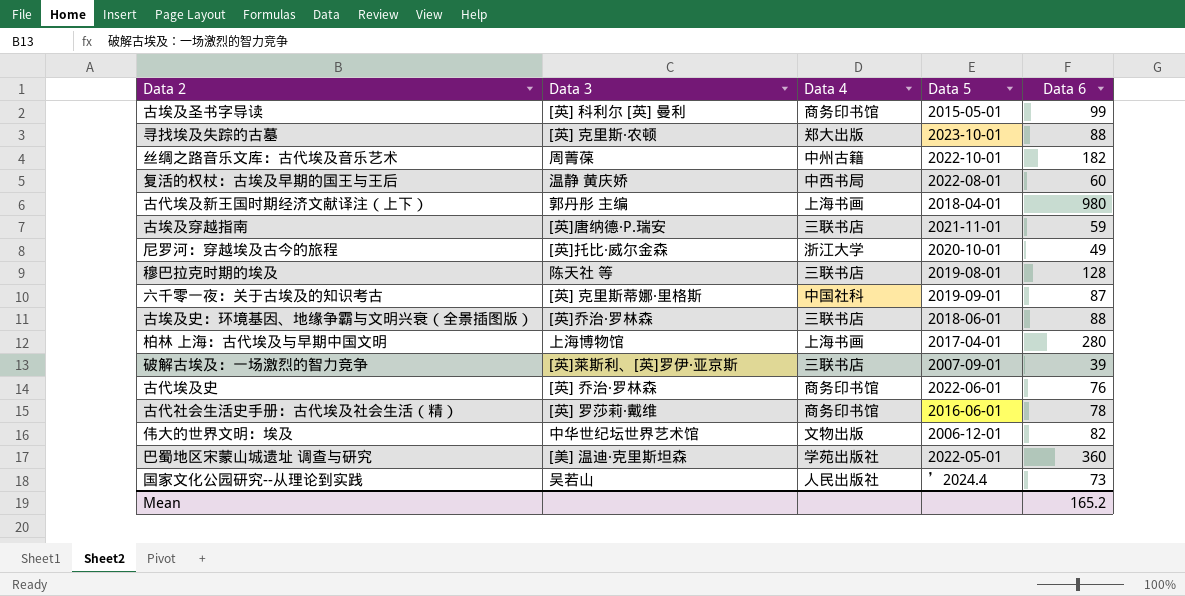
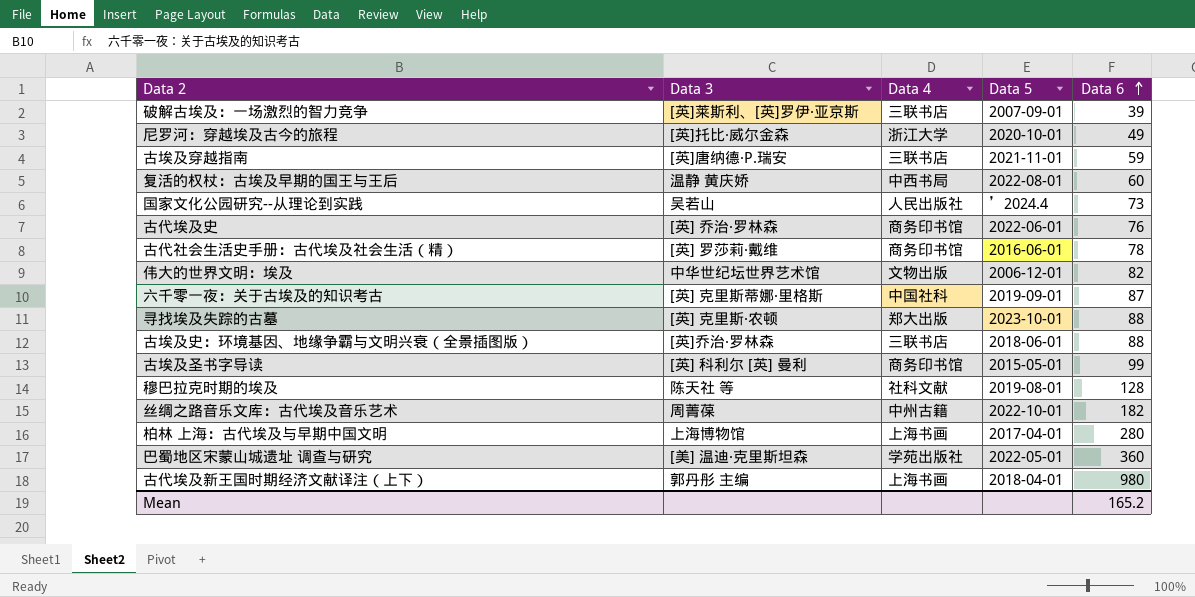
row order: none -> Data 6 ascending
穆巴拉克时期的埃及 | Data 4: 三联书店 -> 社科文献

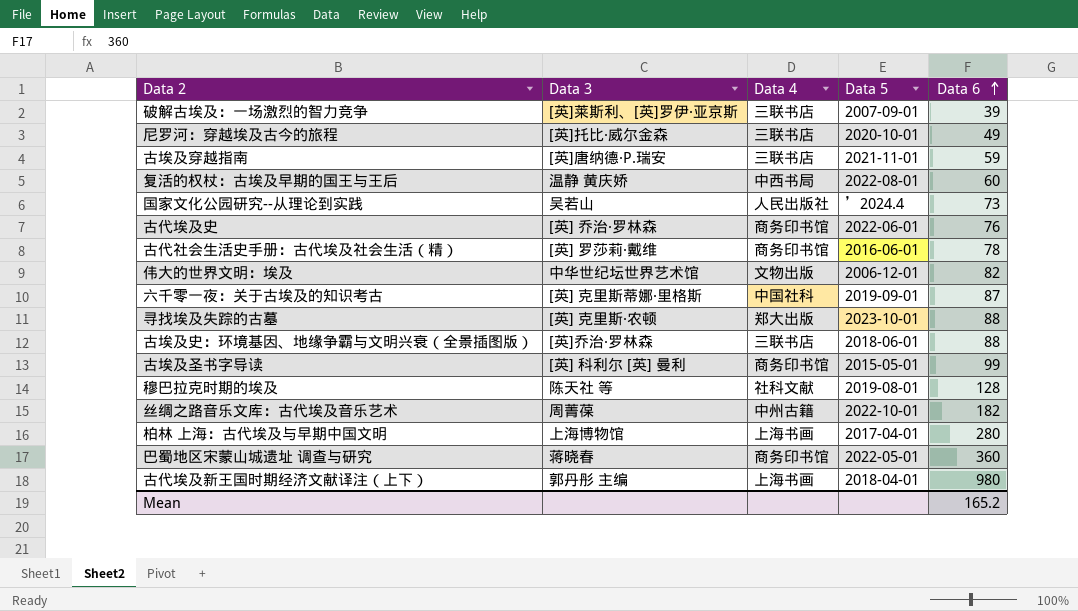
尼罗河：穿越埃及古今的旅程 | Data 4: 浙江大学 -> 三联书店
巴蜀地区宋蒙山城遗址 调查与研究 | Data 3: [美] 温迪·克里斯坦森 -> 蒋晓春
巴蜀地区宋蒙山城遗址 调查与研究 | Data 4: 学苑出版社 -> 商务印书馆

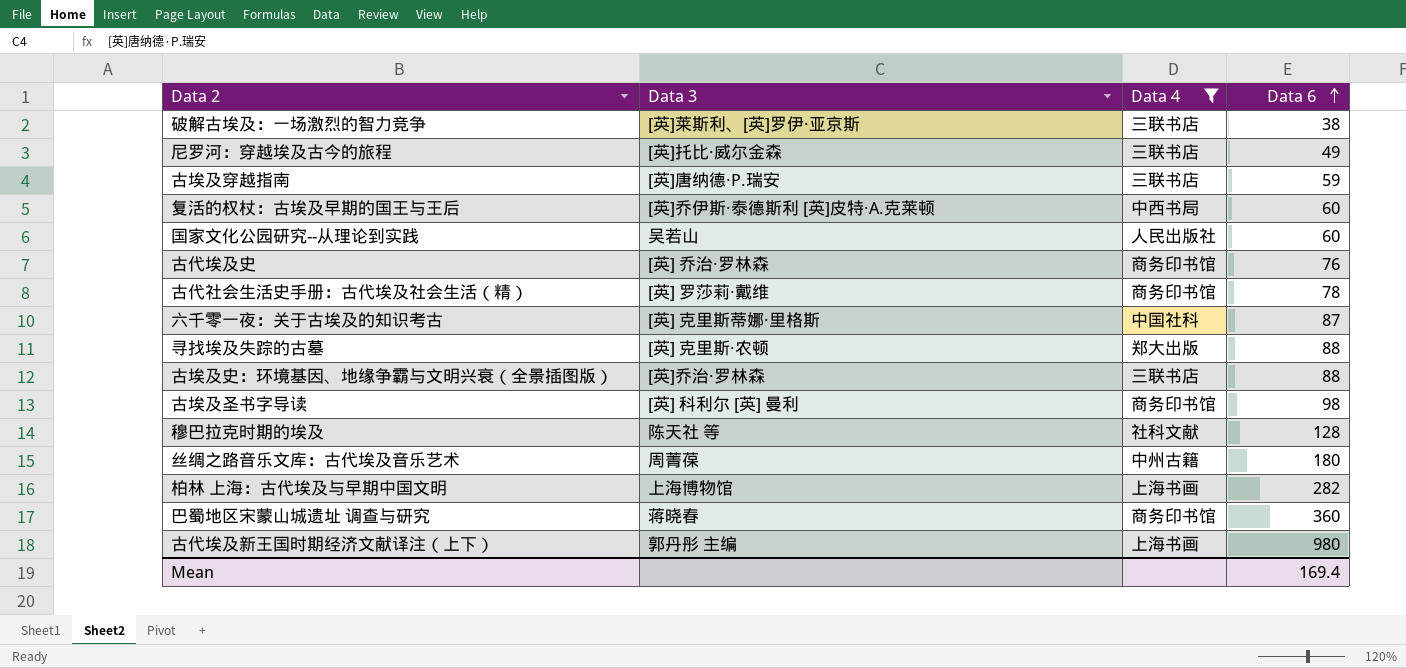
filter: none -> Data 4 != 文物出版
column Data 5 | position: 4 -> none
破解古埃及：一场激烈的智力竞争 | Data 6: 39 -> 38
复活的权杖：古埃及早期的国王与王后 | Data 3: 温静 黄庆娇 -> [英]乔伊斯·泰德斯利 [英]皮特·A.克莱顿
国家文化公园研究--从理论到实践 | Data 6: 73 -> 60
古埃及圣书字导读 | Data 6: 99 -> 98
丝绸之路音乐文库：古代埃及音乐艺术 | Data 6: 182 -> 180
柏林 上海：古代埃及与早期中国文明 | Data 6: 280 -> 282
Mean | Data 6: 165.2 -> 169.4

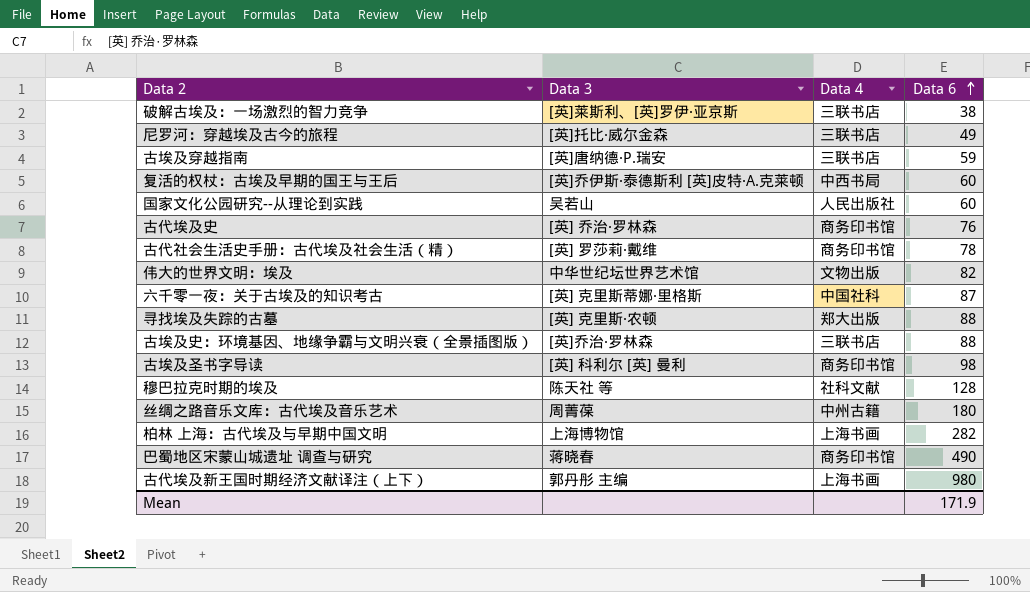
filter: Data 4 != 文物出版 -> none
巴蜀地区宋蒙山城遗址 调查与研究 | Data 6: 360 -> 490
Mean | Data 6: 169.4 -> 171.9

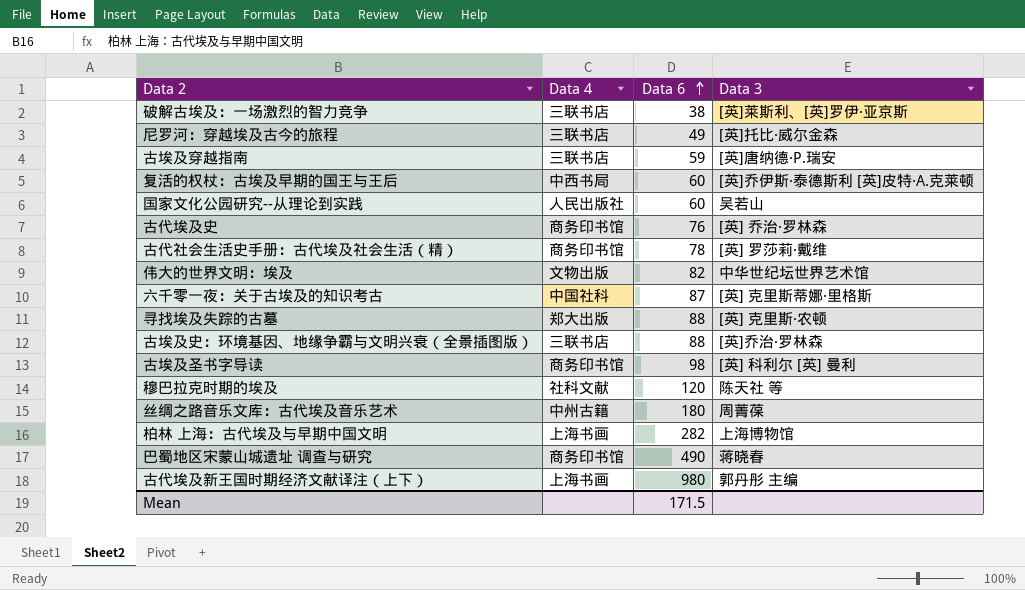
column Data 3 | position: 2 -> 4
穆巴拉克时期的埃及 | Data 6: 128 -> 120
Mean | Data 6: 171.9 -> 171.5

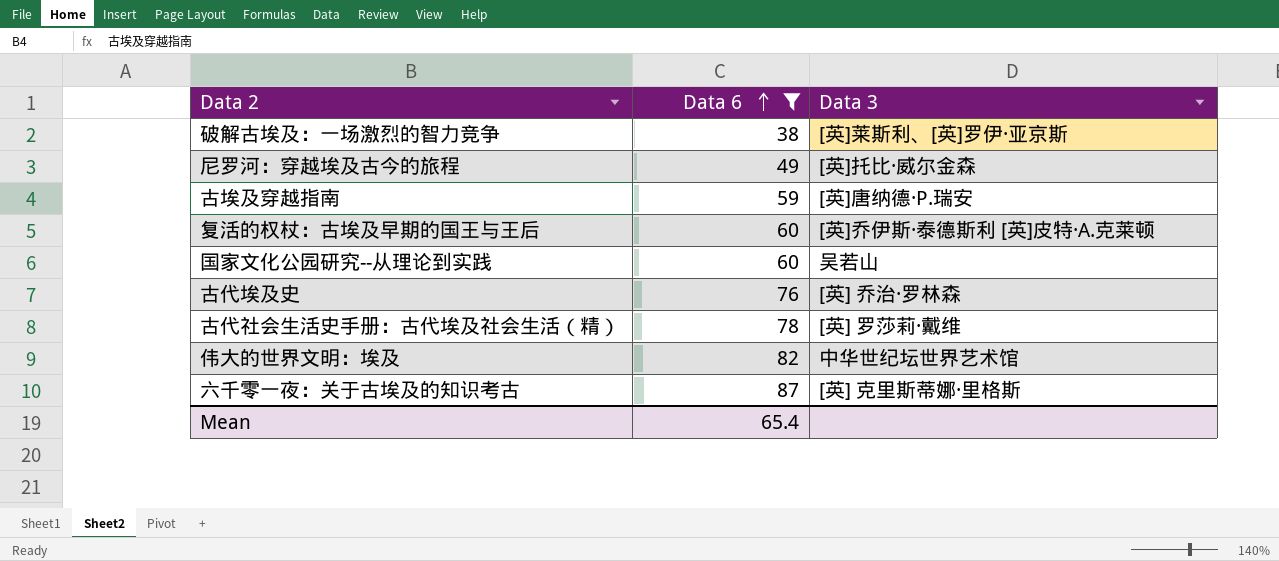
filter: none -> Data 6 <= 87
column Data 4 | position: 2 -> none
Mean | Data 6: 171.5 -> 65.4

